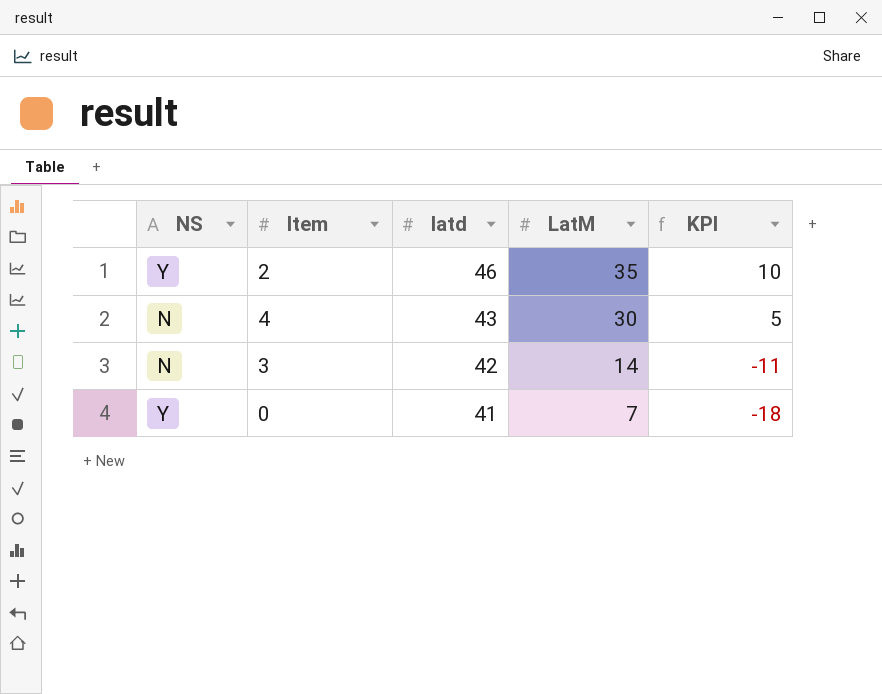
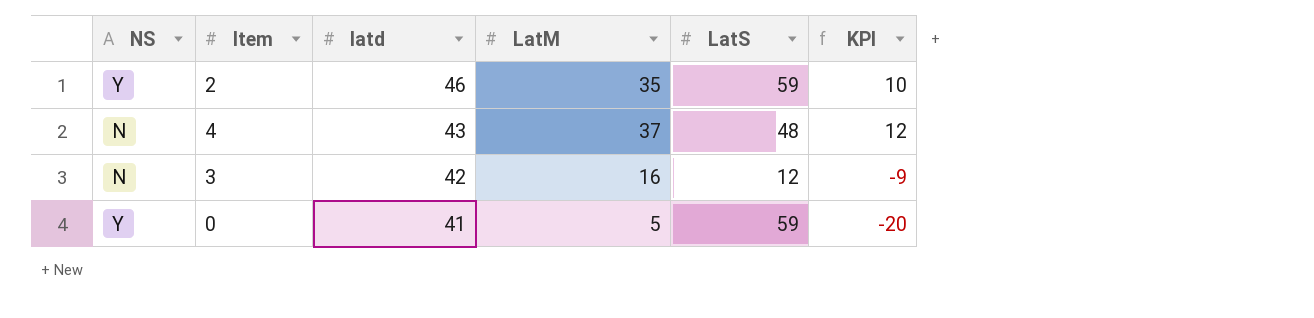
column LatS | position: none -> 5
4 | LatM: 30 -> 37
4 | KPI: 5 -> 12
3 | LatM: 14 -> 16
3 | KPI: -11 -> -9
0 | LatM: 7 -> 5
0 | KPI: -18 -> -20

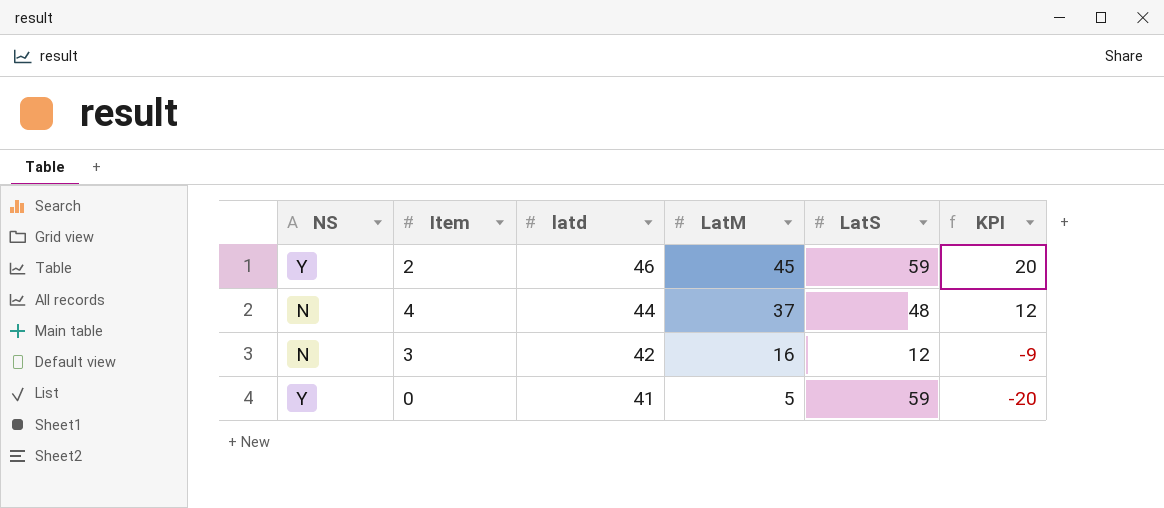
2 | LatM: 35 -> 45
2 | KPI: 10 -> 20
4 | latd: 43 -> 44

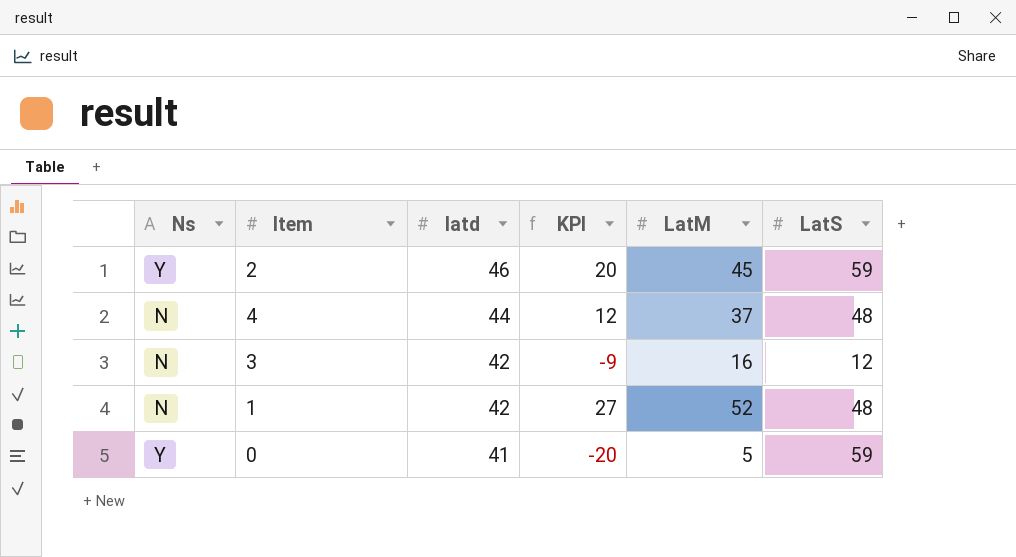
column name: NS -> Ns
column KPI | position: 6 -> 4
row 1: none -> N | 42 | 27 | 52 | 48

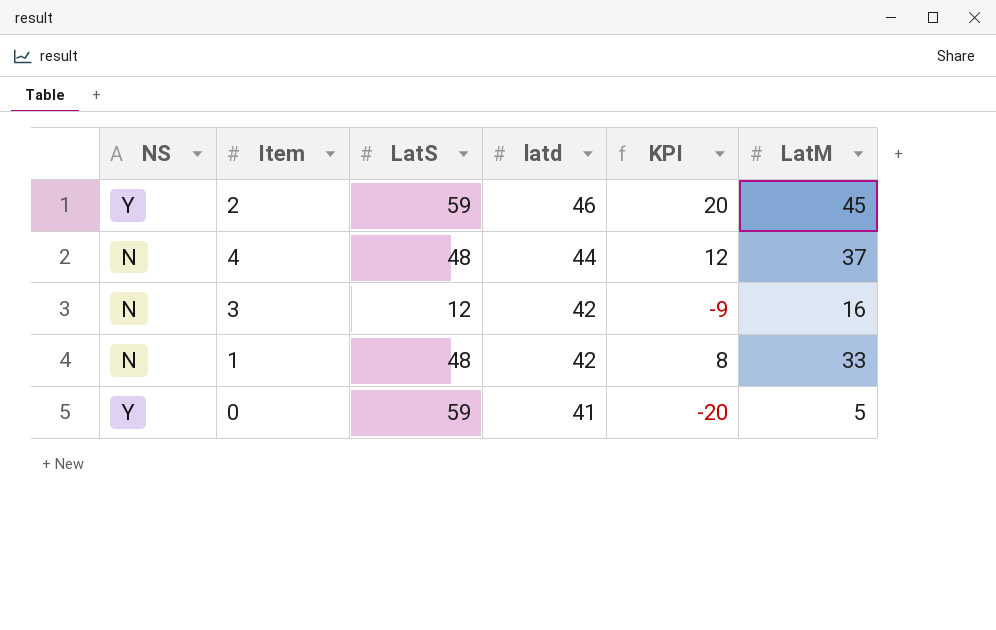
column name: Ns -> NS
column LatS | position: 6 -> 3
1 | KPI: 27 -> 8
1 | LatM: 52 -> 33

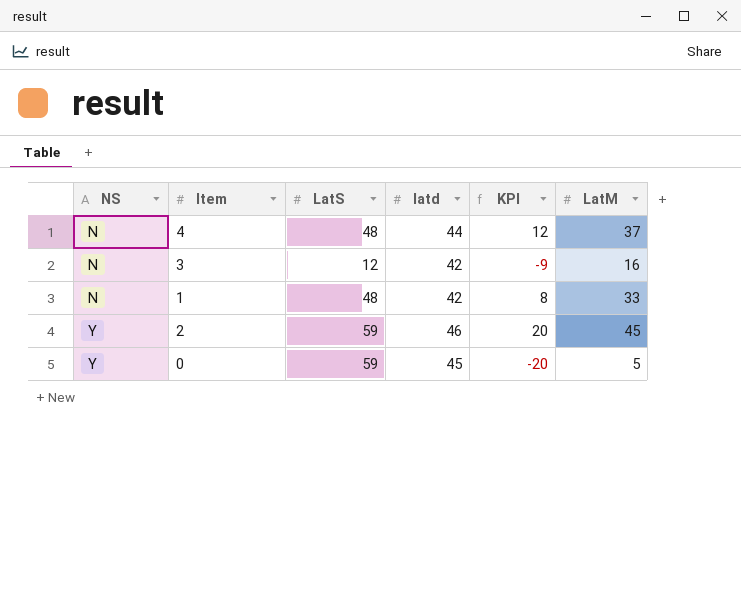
row order: latd descending -> NS ascending
0 | latd: 41 -> 45

